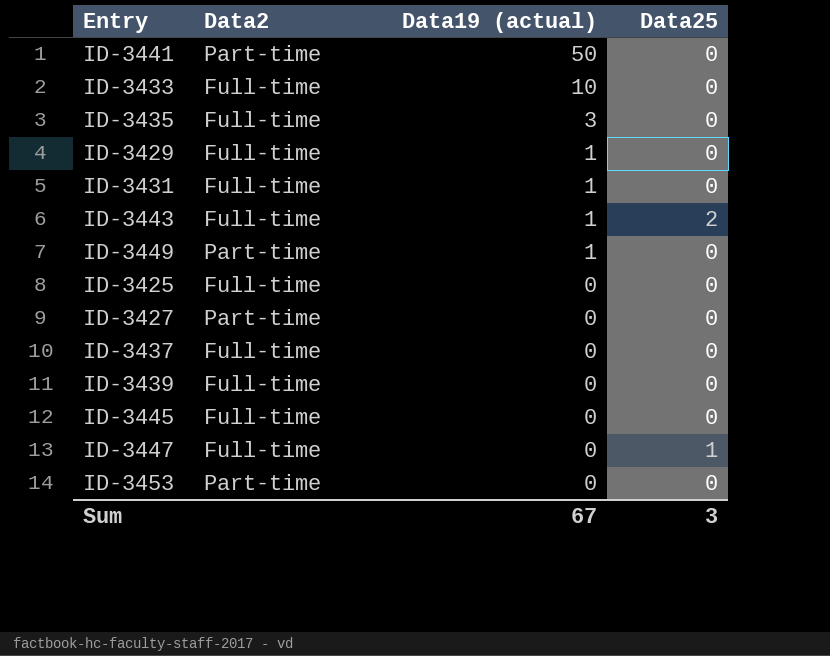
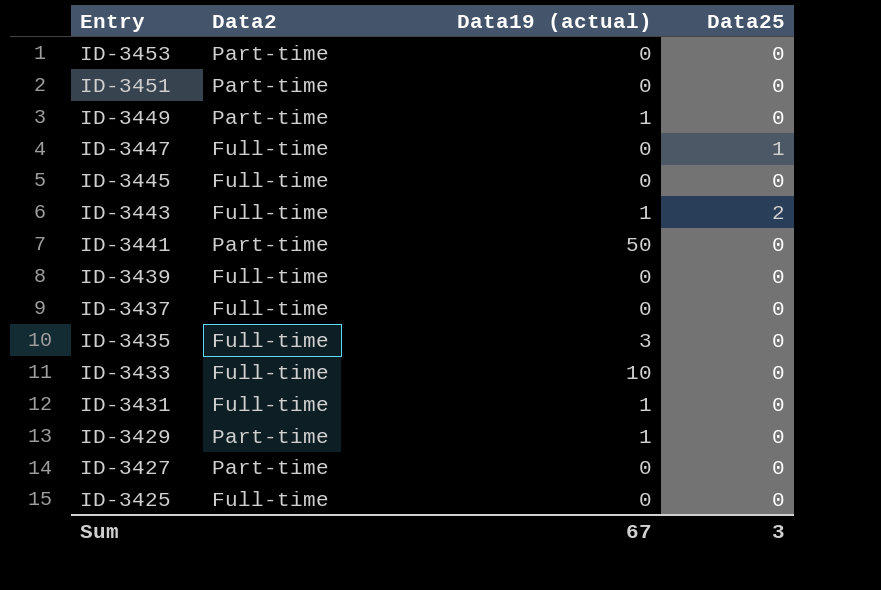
row order: Data19 (actual) descending -> Entry descending
row ID-3451: none -> Part-time | 0 | 0
ID-3429 | Data2: Full-time -> Part-time

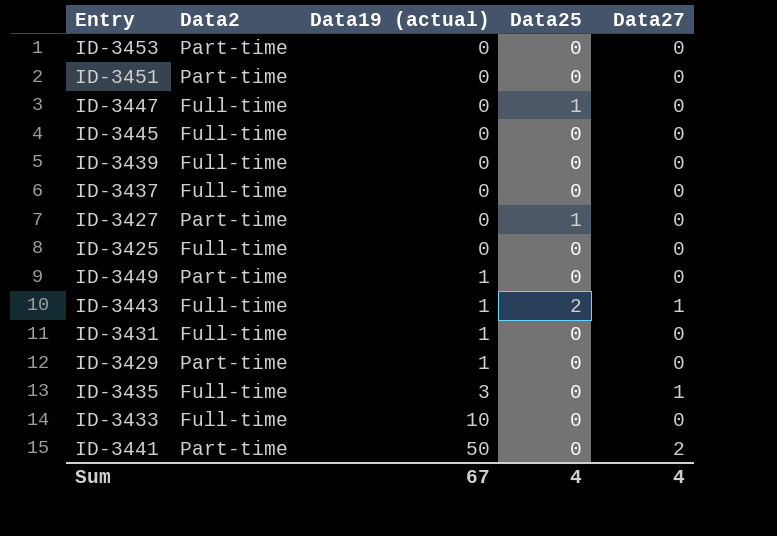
row order: Entry descending -> Data19 (actual) ascending
column Data27 | position: none -> 5
ID-3427 | Data25: 0 -> 1
Sum | Data25: 3 -> 4

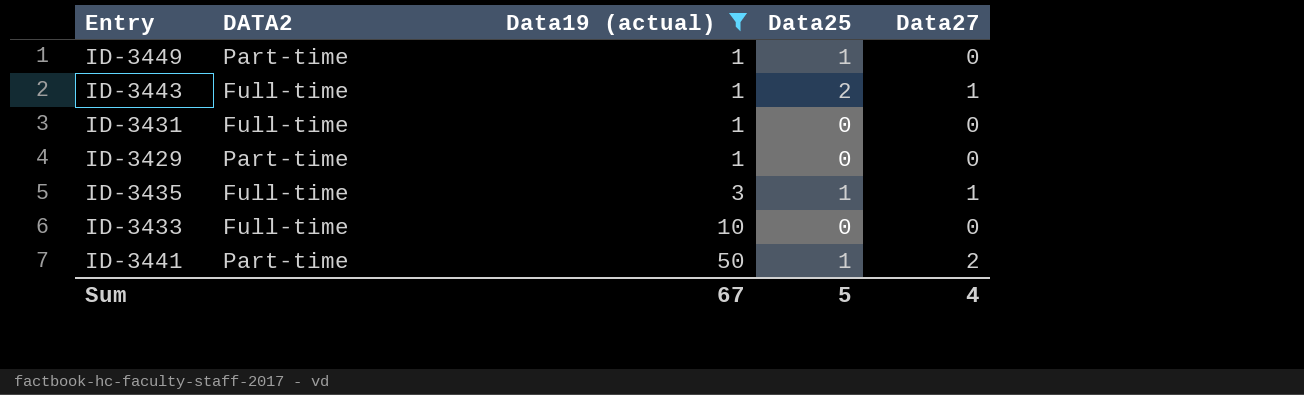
filter: none -> Data19 (actual) != 0
column name: Data2 -> DATA2
ID-3449 | Data25: 0 -> 1
ID-3435 | Data25: 0 -> 1
ID-3441 | Data25: 0 -> 1
Sum | Data25: 4 -> 5

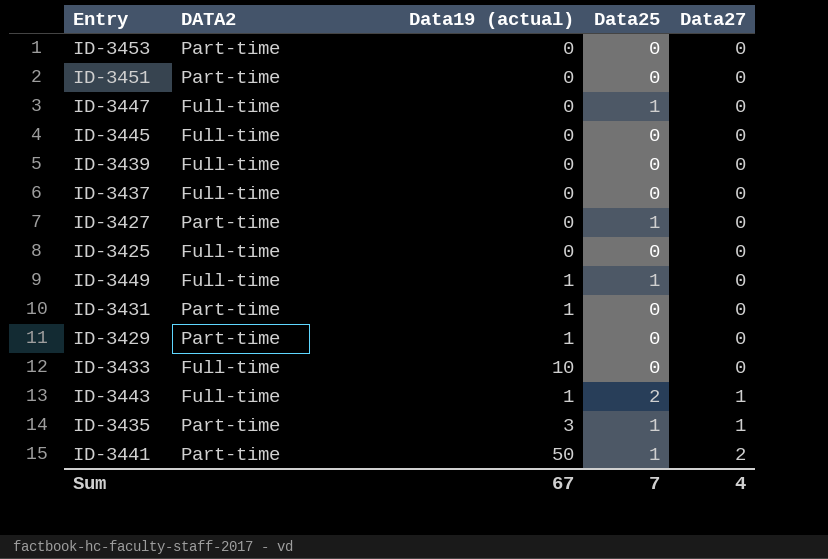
filter: Data19 (actual) != 0 -> none
row order: Data19 (actual) ascending -> Data27 ascending
ID-3449 | DATA2: Part-time -> Full-time
ID-3431 | DATA2: Full-time -> Part-time
ID-3435 | DATA2: Full-time -> Part-time
Sum | Data25: 5 -> 7

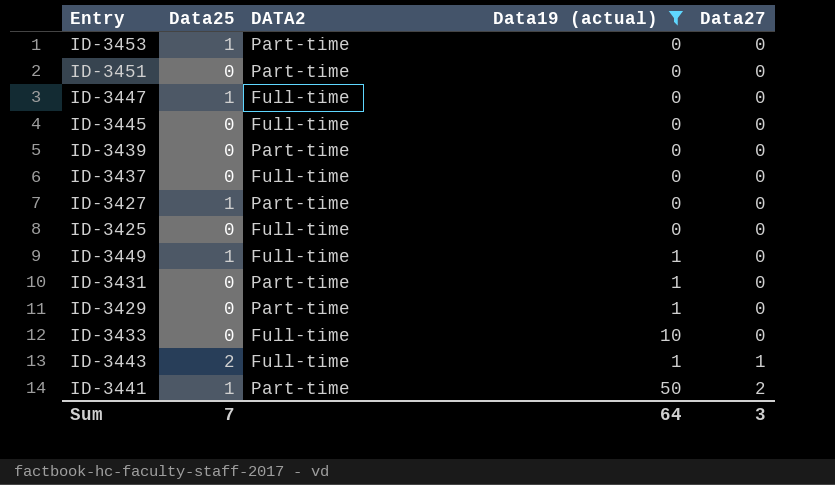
filter: none -> Data19 (actual) != 3
column Data25 | position: 4 -> 2
ID-3453 | Data25: 0 -> 1
ID-3439 | DATA2: Full-time -> Part-time
Sum | Data19 (actual): 67 -> 64
Sum | Data27: 4 -> 3

